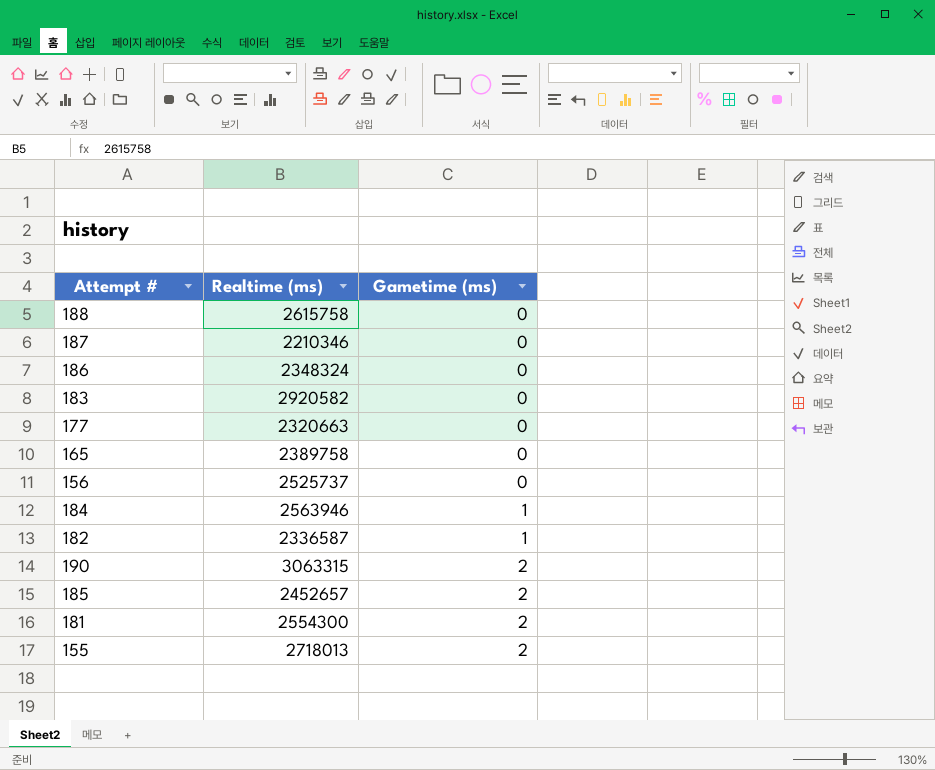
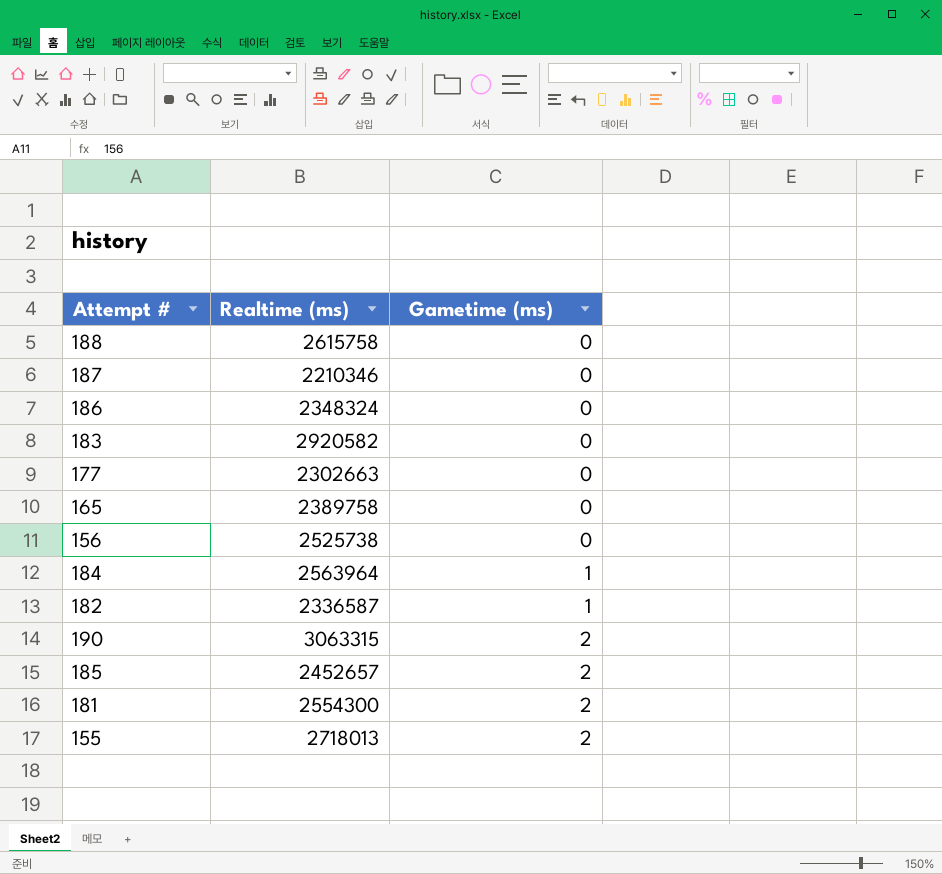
177 | Realtime (ms): 2320663 -> 2302663
156 | Realtime (ms): 2525737 -> 2525738
184 | Realtime (ms): 2563946 -> 2563964

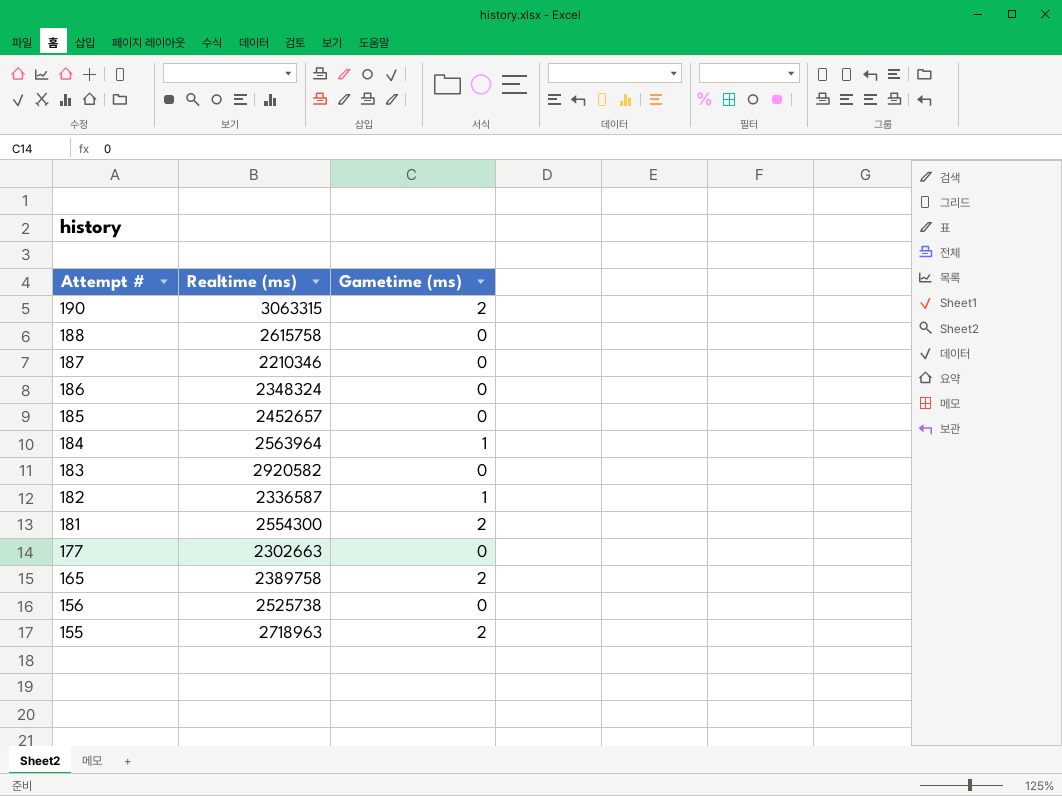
row order: Gametime (ms) ascending -> Attempt # descending
185 | Gametime (ms): 2 -> 0
165 | Gametime (ms): 0 -> 2
155 | Realtime (ms): 2718013 -> 2718963

